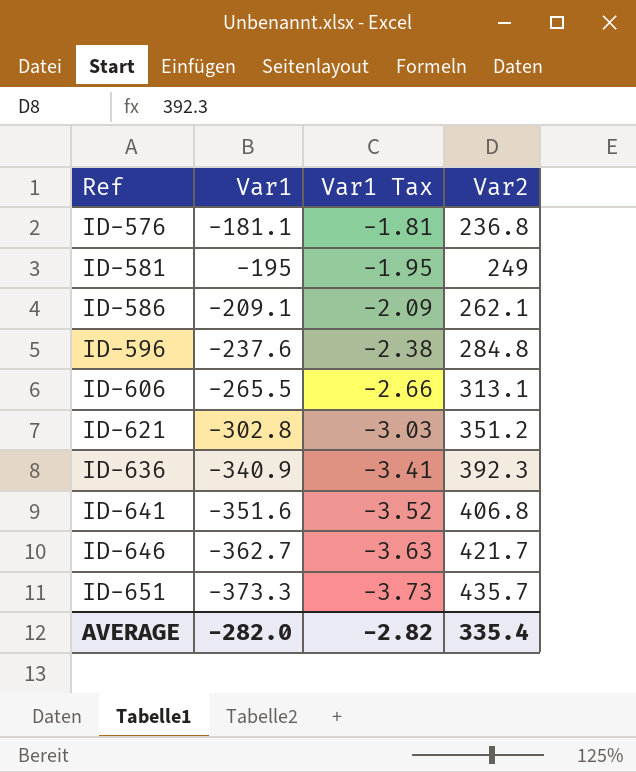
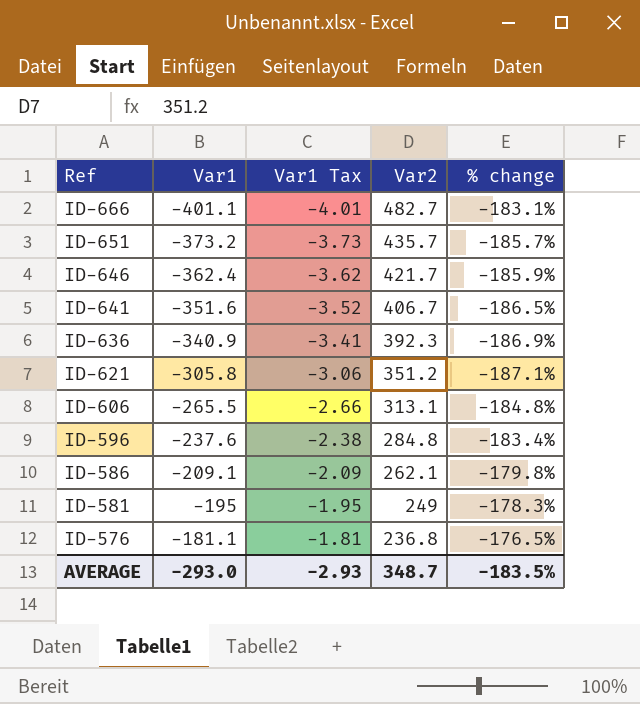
row order: Ref ascending -> Ref descending
column % change | formula: none -> ([Var1] - [Var2]) / [Var2]
row ID-666: none -> -401.1 | -4.01 | 482.7 | -183.1%
ID-651 | Var1: -373.3 -> -373.2
ID-646 | Var1: -362.7 -> -362.4
ID-646 | Var1 Tax: -3.63 -> -3.62
ID-641 | Var2: 406.8 -> 406.7
ID-621 | Var1: -302.8 -> -305.8
ID-621 | Var1 Tax: -3.03 -> -3.06
AVERAGE | Var1: -282.0 -> -293.0
AVERAGE | Var1 Tax: -2.82 -> -2.93
AVERAGE | Var2: 335.4 -> 348.7

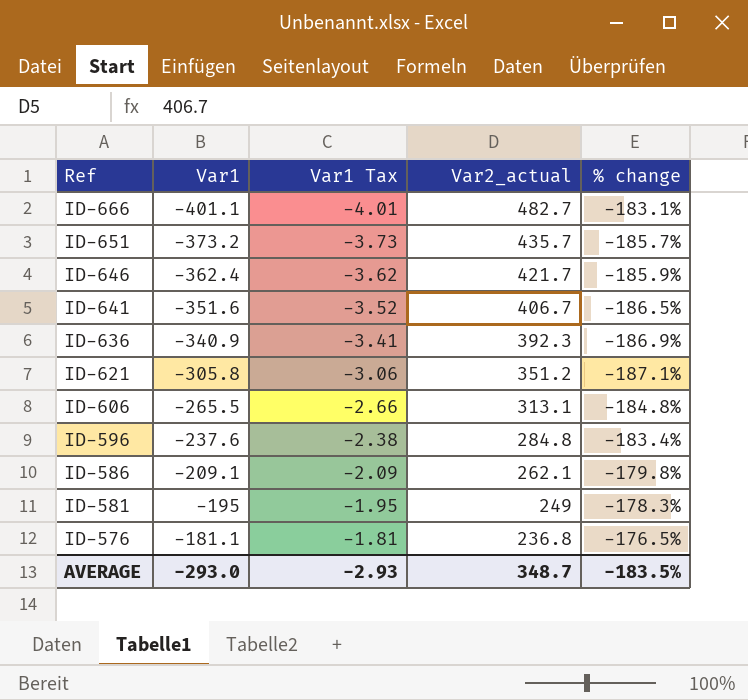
column name: Var2 -> Var2_actual

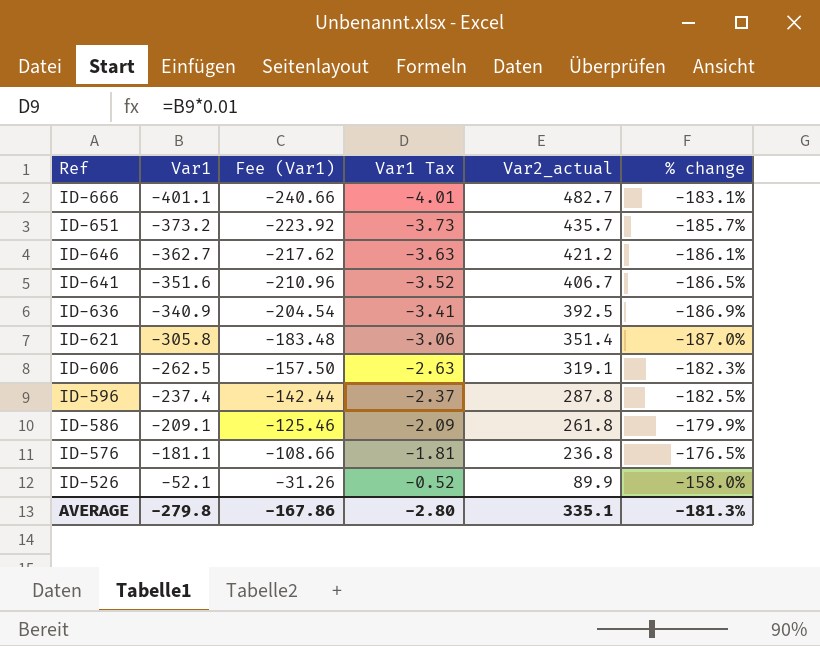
column Fee (Var1) | formula: none -> [Var1] * 0.6
row ID-581: -195 | -1.95 | 249 | -178.3% -> none
ID-646 | Var1: -362.4 -> -362.7
ID-646 | Var1 Tax: -3.62 -> -3.63
ID-646 | Var2_actual: 421.7 -> 421.2
ID-646 | % change: -185.9% -> -186.1%
ID-636 | Var2_actual: 392.3 -> 392.5
ID-621 | Var2_actual: 351.2 -> 351.4
ID-621 | % change: -187.1% -> -187.0%
ID-606 | Var1: -265.5 -> -262.5
ID-606 | Var1 Tax: -2.66 -> -2.63
ID-606 | Var2_actual: 313.1 -> 319.1
ID-606 | % change: -184.8% -> -182.3%
ID-596 | Var1: -237.6 -> -237.4
ID-596 | Var1 Tax: -2.38 -> -2.37
ID-596 | Var2_actual: 284.8 -> 287.8
ID-596 | % change: -183.4% -> -182.5%
ID-586 | Var2_actual: 262.1 -> 261.8
ID-586 | % change: -179.8% -> -179.9%
row ID-526: none -> -52.1 | -31.26 | -0.52 | 89.9 | -158.0%
AVERAGE | Var1: -293.0 -> -279.8
AVERAGE | Var1 Tax: -2.93 -> -2.80
AVERAGE | Var2_actual: 348.7 -> 335.1
AVERAGE | % change: -183.5% -> -181.3%

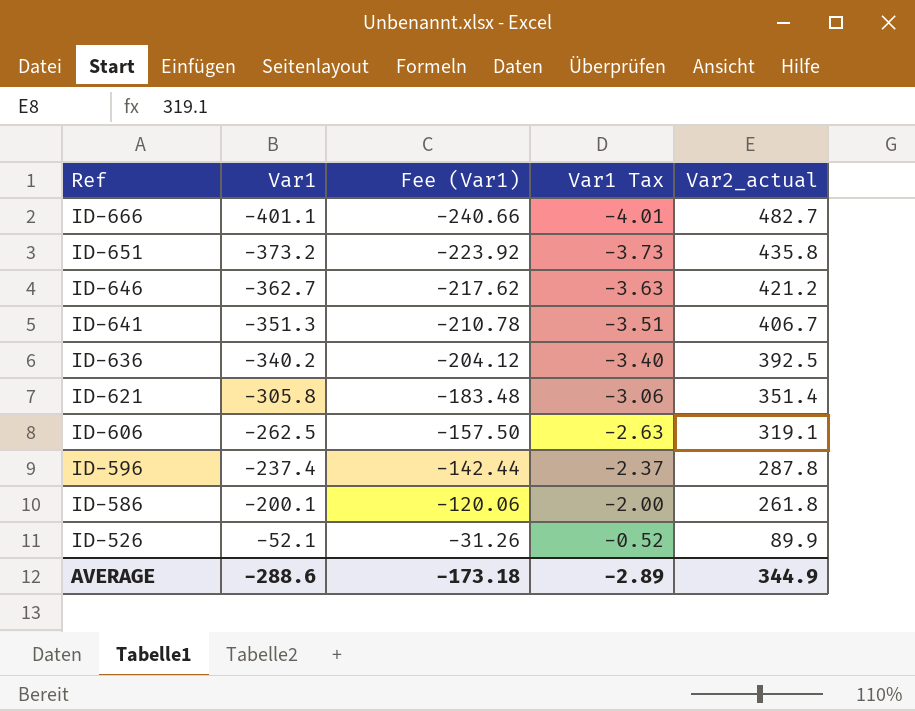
column % change | formula: ([Var1] - [Var2_actual]) / [Var2_actual] -> none
row ID-576: -181.1 | -108.66 | -1.81 | 236.8 | -176.5% -> none
ID-651 | Var2_actual: 435.7 -> 435.8
ID-641 | Var1: -351.6 -> -351.3
ID-641 | Fee (Var1): -210.96 -> -210.78
ID-641 | Var1 Tax: -3.52 -> -3.51
ID-636 | Var1: -340.9 -> -340.2
ID-636 | Fee (Var1): -204.54 -> -204.12
ID-636 | Var1 Tax: -3.41 -> -3.40
ID-586 | Var1: -209.1 -> -200.1
ID-586 | Fee (Var1): -125.46 -> -120.06
ID-586 | Var1 Tax: -2.09 -> -2.00
AVERAGE | Var1: -279.8 -> -288.6
AVERAGE | Fee (Var1): -167.86 -> -173.18
AVERAGE | Var1 Tax: -2.80 -> -2.89
AVERAGE | Var2_actual: 335.1 -> 344.9

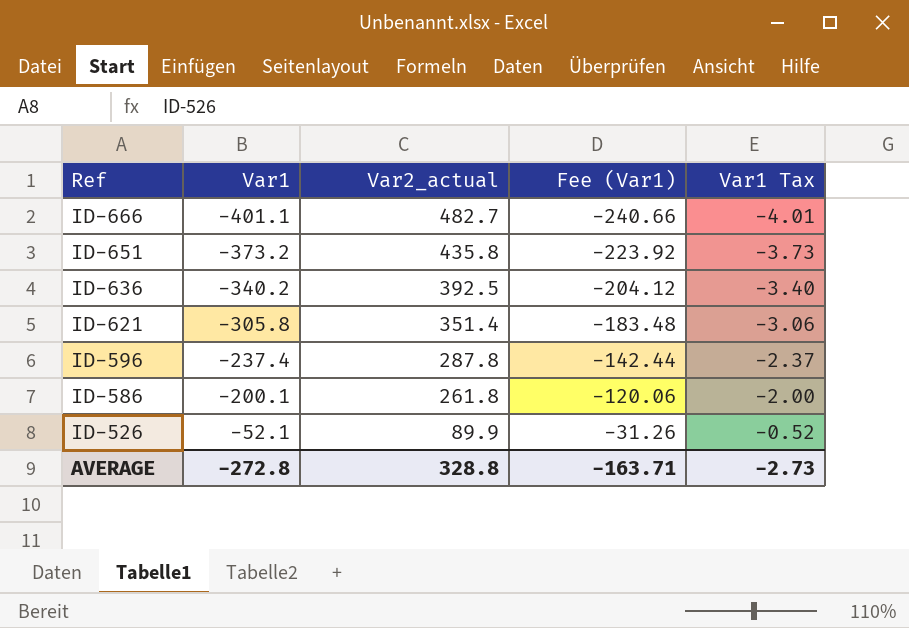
column Var2_actual | position: 5 -> 3
row ID-646: -362.7 | -217.62 | -3.63 | 421.2 -> none
row ID-641: -351.3 | -210.78 | -3.51 | 406.7 -> none
row ID-606: -262.5 | -157.50 | -2.63 | 319.1 -> none
AVERAGE | Var1: -288.6 -> -272.8
AVERAGE | Var2_actual: 344.9 -> 328.8
AVERAGE | Fee (Var1): -173.18 -> -163.71
AVERAGE | Var1 Tax: -2.89 -> -2.73

